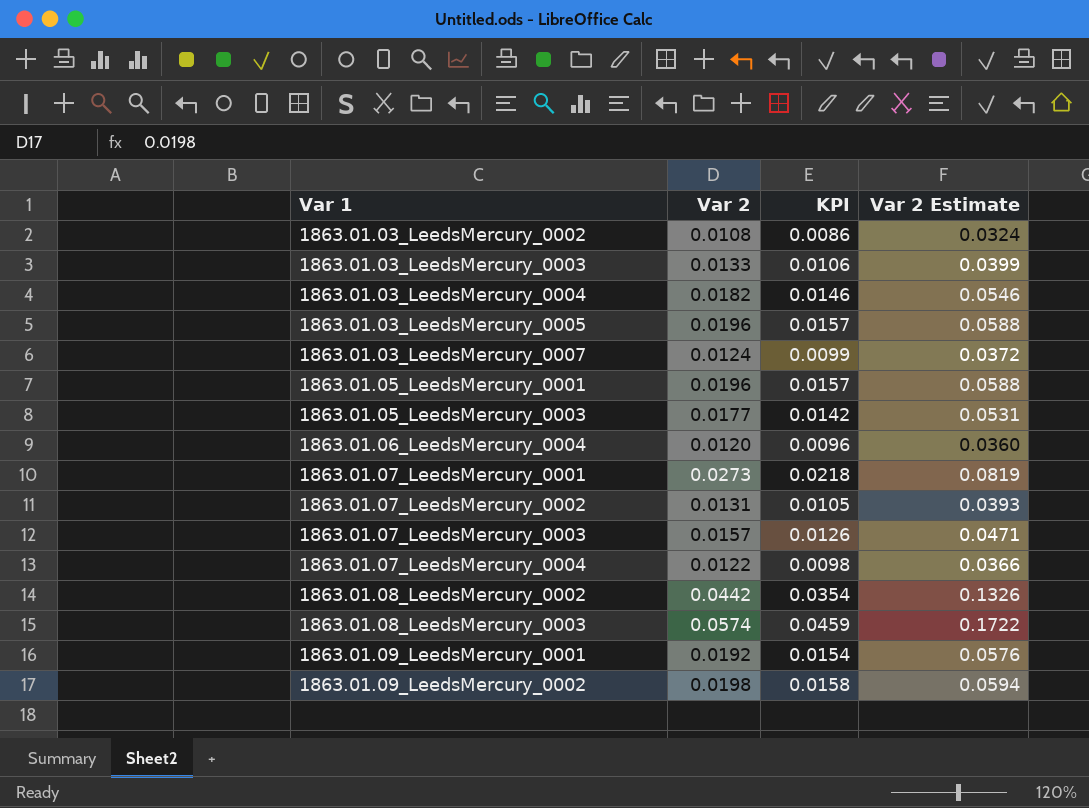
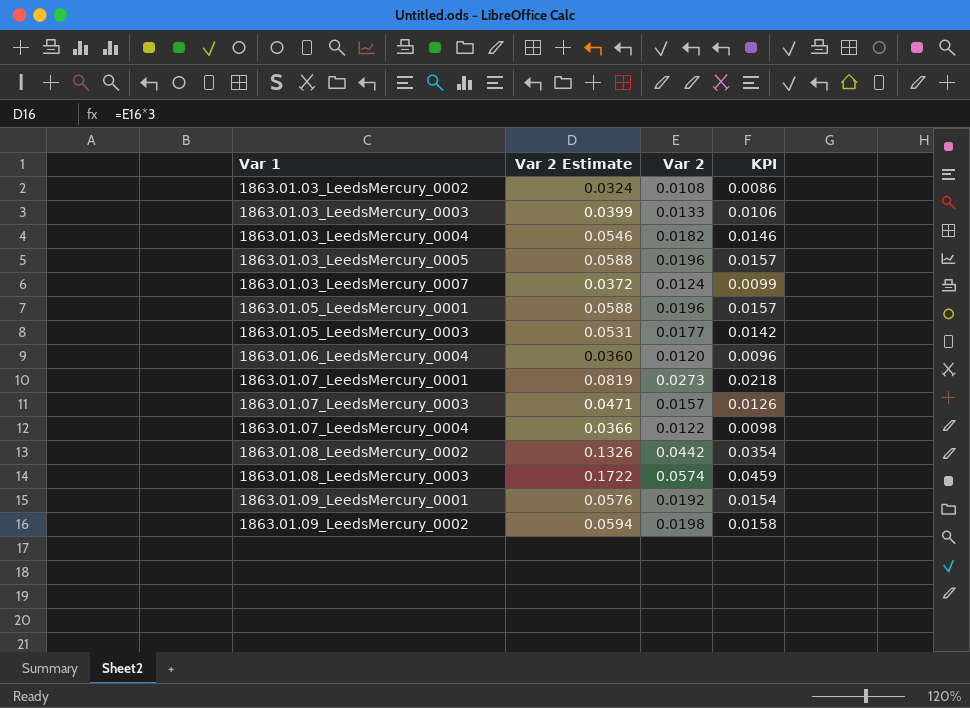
column Var 2 Estimate | position: 4 -> 2
row 1863.01.07_LeedsMercury_0002: 0.0131 | 0.0105 | 0.0393 -> none

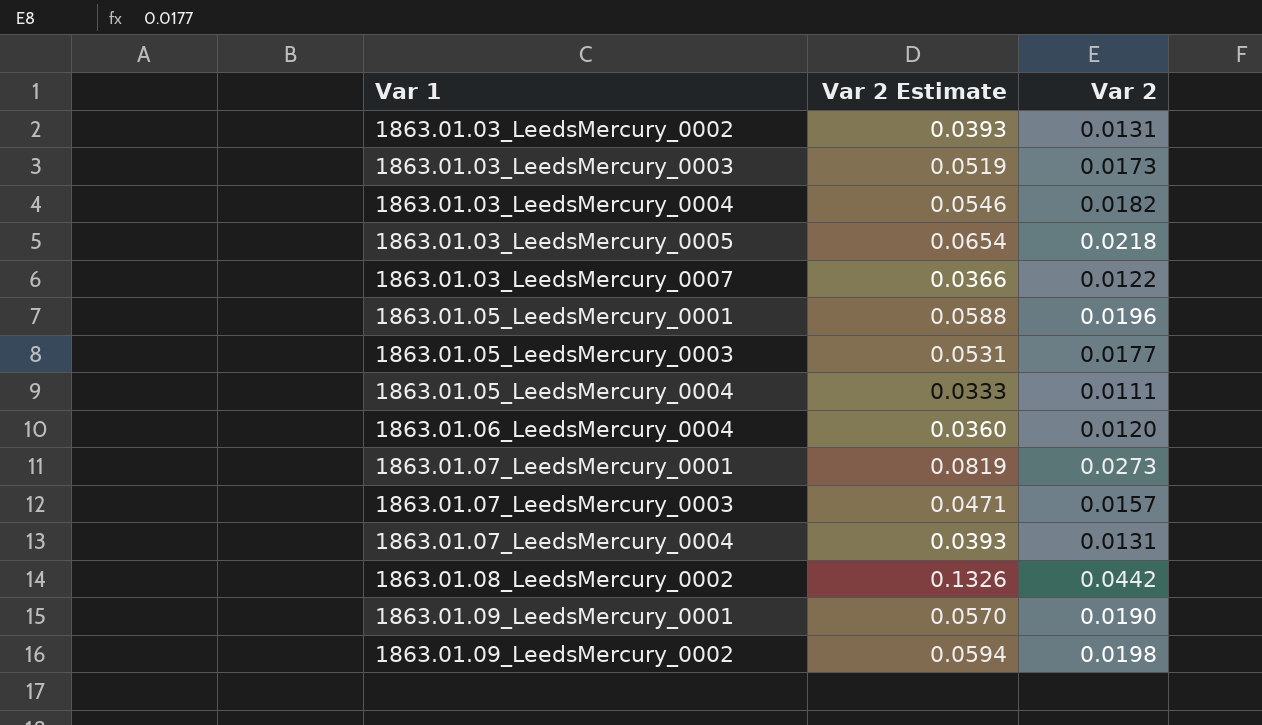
column KPI | formula: [Var 2] * 0.8 -> none
row 1863.01.08_LeedsMercury_0003: 0.1722 | 0.0574 | 0.0459 -> none
1863.01.03_LeedsMercury_0002 | Var 2 Estimate: 0.0324 -> 0.0393
1863.01.03_LeedsMercury_0002 | Var 2: 0.0108 -> 0.0131
1863.01.03_LeedsMercury_0003 | Var 2 Estimate: 0.0399 -> 0.0519
1863.01.03_LeedsMercury_0003 | Var 2: 0.0133 -> 0.0173
1863.01.03_LeedsMercury_0005 | Var 2 Estimate: 0.0588 -> 0.0654
1863.01.03_LeedsMercury_0005 | Var 2: 0.0196 -> 0.0218
1863.01.03_LeedsMercury_0007 | Var 2 Estimate: 0.0372 -> 0.0366
1863.01.03_LeedsMercury_0007 | Var 2: 0.0124 -> 0.0122
row 1863.01.05_LeedsMercury_0004: none -> 0.0333 | 0.0111
1863.01.07_LeedsMercury_0004 | Var 2 Estimate: 0.0366 -> 0.0393
1863.01.07_LeedsMercury_0004 | Var 2: 0.0122 -> 0.0131
1863.01.09_LeedsMercury_0001 | Var 2 Estimate: 0.0576 -> 0.0570
1863.01.09_LeedsMercury_0001 | Var 2: 0.0192 -> 0.0190

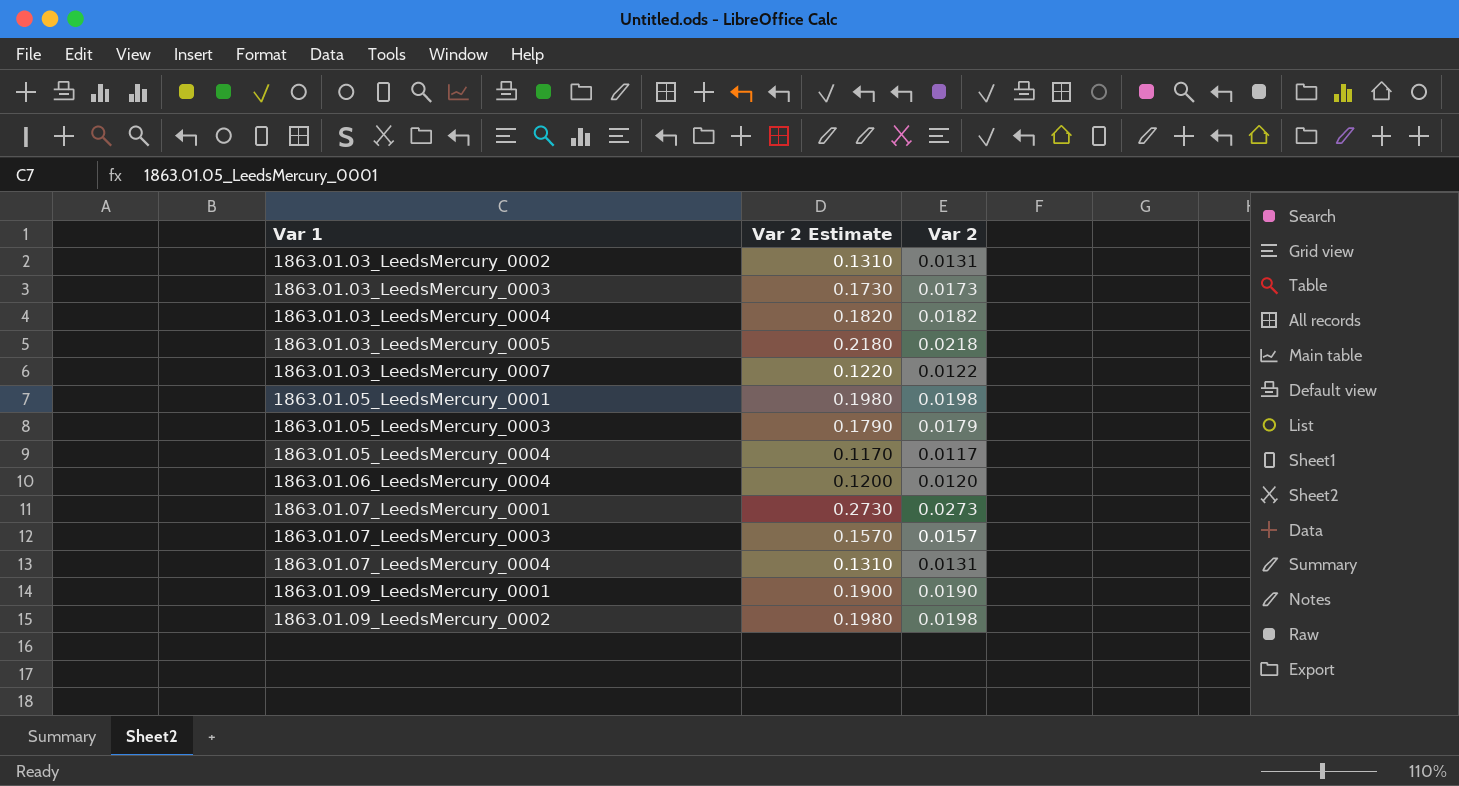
column Var 2 Estimate | formula: [Var 2] * 3 -> [Var 2] * 10
row 1863.01.08_LeedsMercury_0002: 0.1326 | 0.0442 -> none
1863.01.05_LeedsMercury_0001 | Var 2: 0.0196 -> 0.0198
1863.01.05_LeedsMercury_0003 | Var 2: 0.0177 -> 0.0179
1863.01.05_LeedsMercury_0004 | Var 2: 0.0111 -> 0.0117

